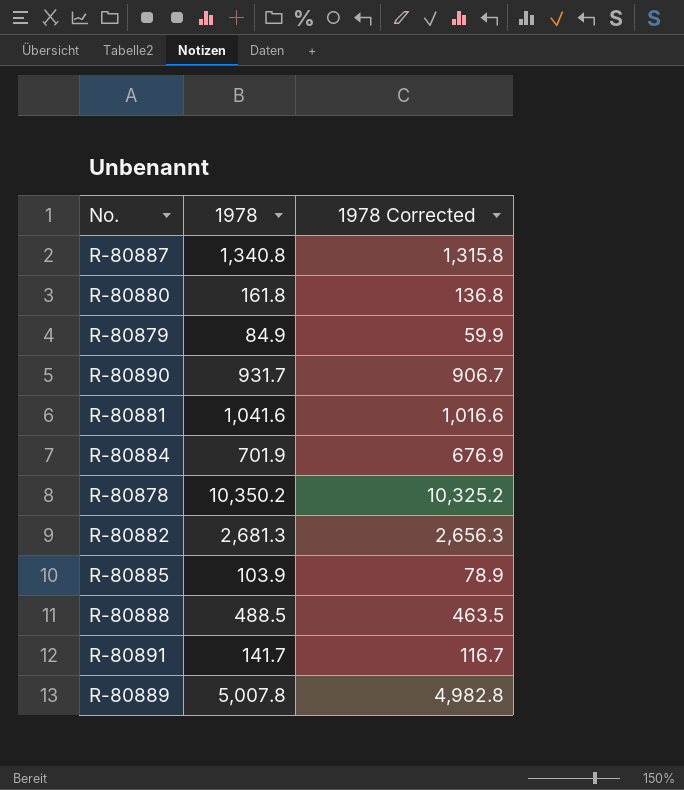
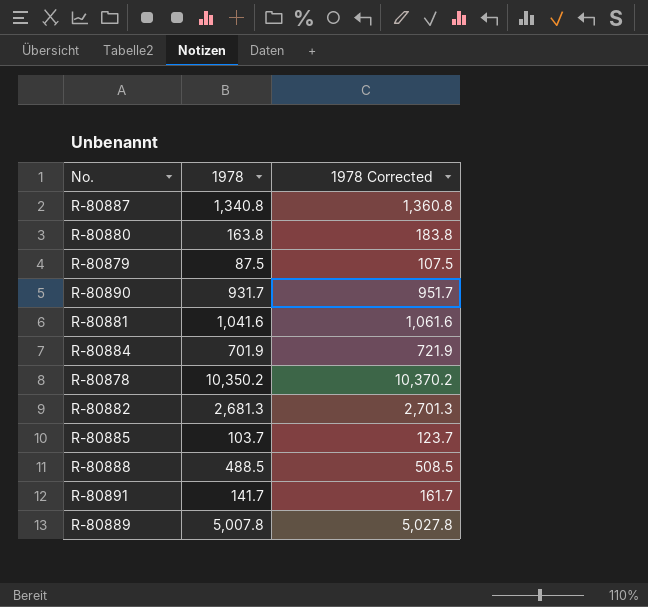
column 1978 Corrected | formula: [1978] - 25 -> [1978] + 20
R-80880 | 1978: 161.8 -> 163.8
R-80879 | 1978: 84.9 -> 87.5
R-80885 | 1978: 103.9 -> 103.7

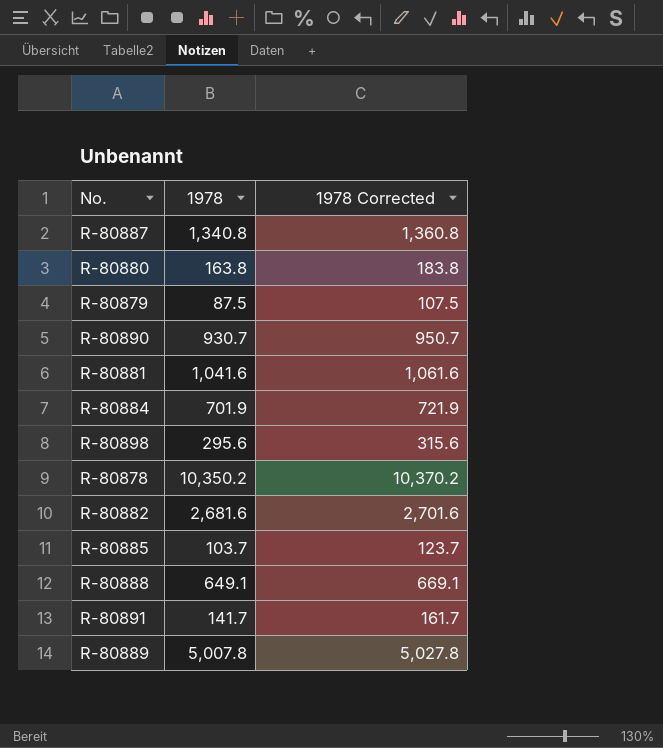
R-80890 | 1978: 931.7 -> 930.7
R-80890 | 1978 Corrected: 951.7 -> 950.7
row R-80898: none -> 295.6 | 315.6
R-80882 | 1978: 2,681.3 -> 2,681.6
R-80882 | 1978 Corrected: 2,701.3 -> 2,701.6
R-80888 | 1978: 488.5 -> 649.1
R-80888 | 1978 Corrected: 508.5 -> 669.1

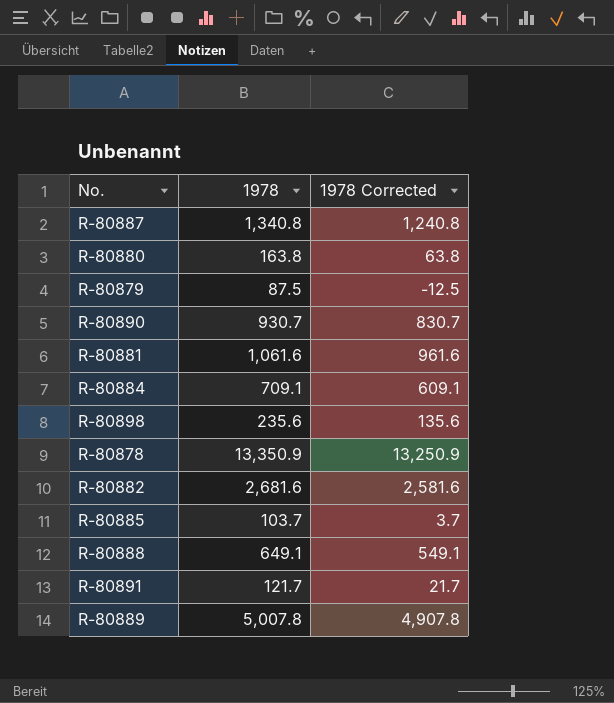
column 1978 Corrected | formula: [1978] + 20 -> [1978] - 100
R-80881 | 1978: 1,041.6 -> 1,061.6
R-80884 | 1978: 701.9 -> 709.1
R-80898 | 1978: 295.6 -> 235.6
R-80878 | 1978: 10,350.2 -> 13,350.9
R-80891 | 1978: 141.7 -> 121.7

